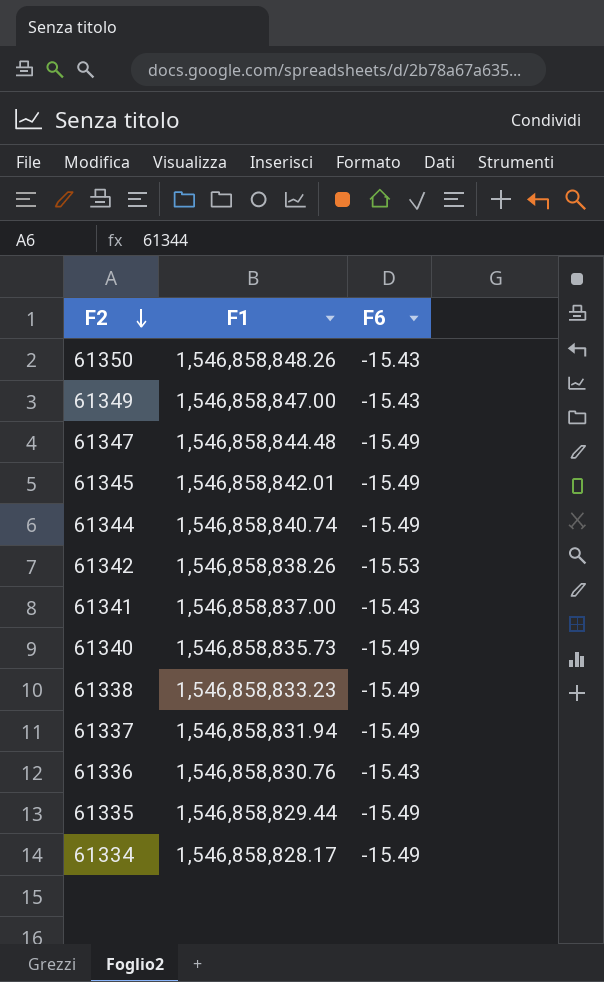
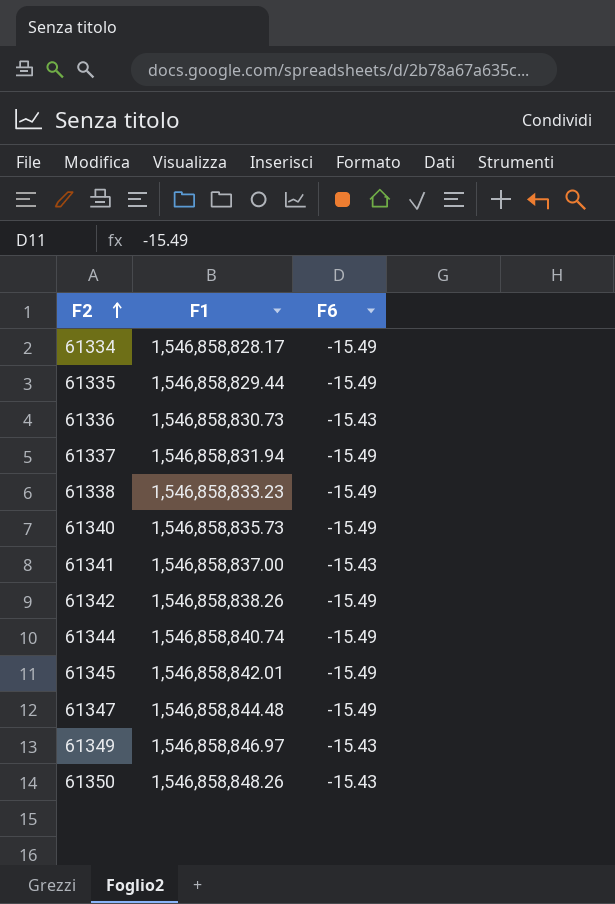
row order: F2 descending -> F2 ascending
61336 | F1: 1,546,858,830.76 -> 1,546,858,830.73
61342 | F6: -15.53 -> -15.49
61349 | F1: 1,546,858,847.00 -> 1,546,858,846.97

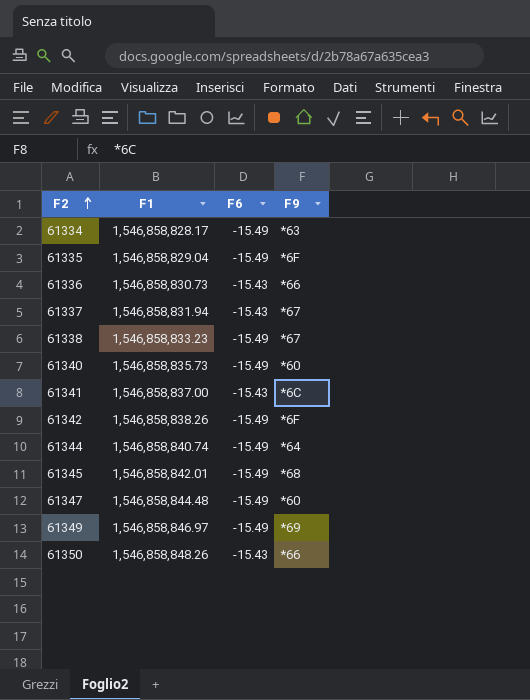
column F9 | position: none -> 4
61335 | F1: 1,546,858,829.44 -> 1,546,858,829.04
61337 | F6: -15.49 -> -15.43
61349 | F6: -15.43 -> -15.49

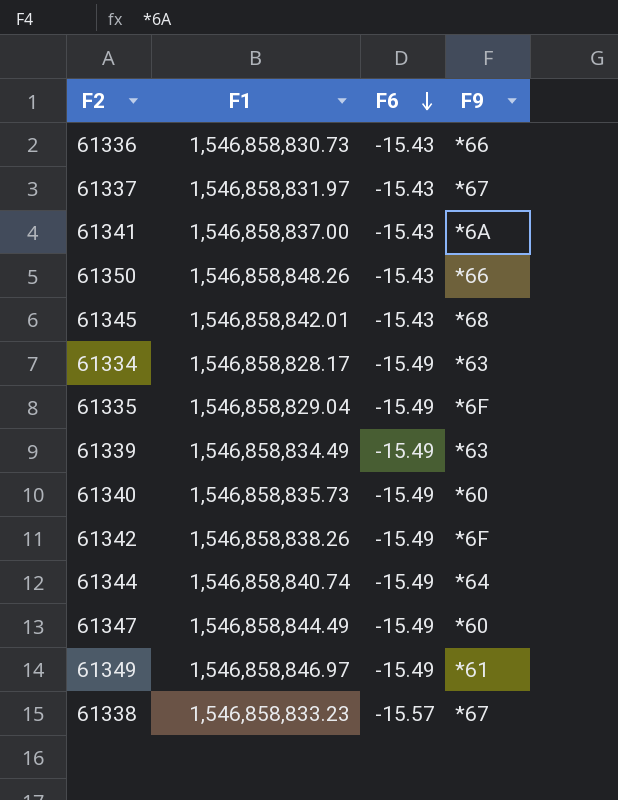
row order: F2 ascending -> F6 descending
61337 | F1: 1,546,858,831.94 -> 1,546,858,831.97
61341 | F9: *6C -> *6A
61345 | F6: -15.49 -> -15.43
row 61339: none -> 1,546,858,834.49 | -15.49 | *63
61347 | F1: 1,546,858,844.48 -> 1,546,858,844.49
61349 | F9: *69 -> *61
61338 | F6: -15.49 -> -15.57

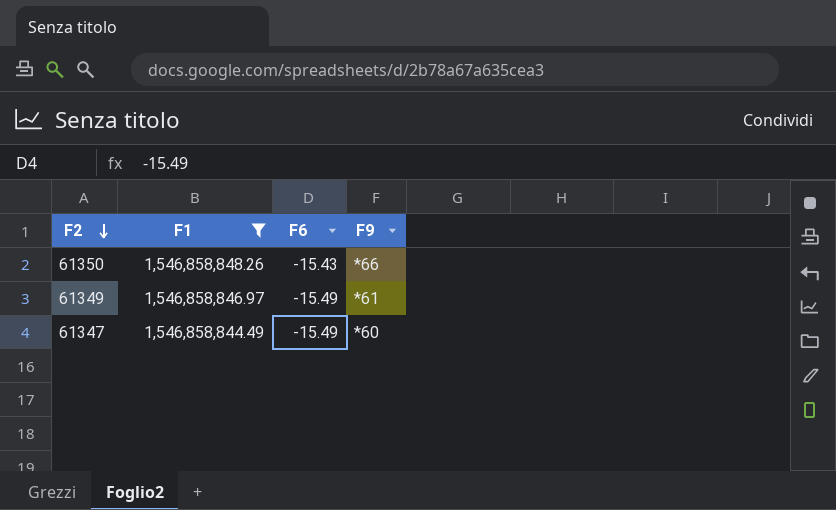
filter: none -> F1 >= 1,546,858,844.49
row order: F6 descending -> F2 descending

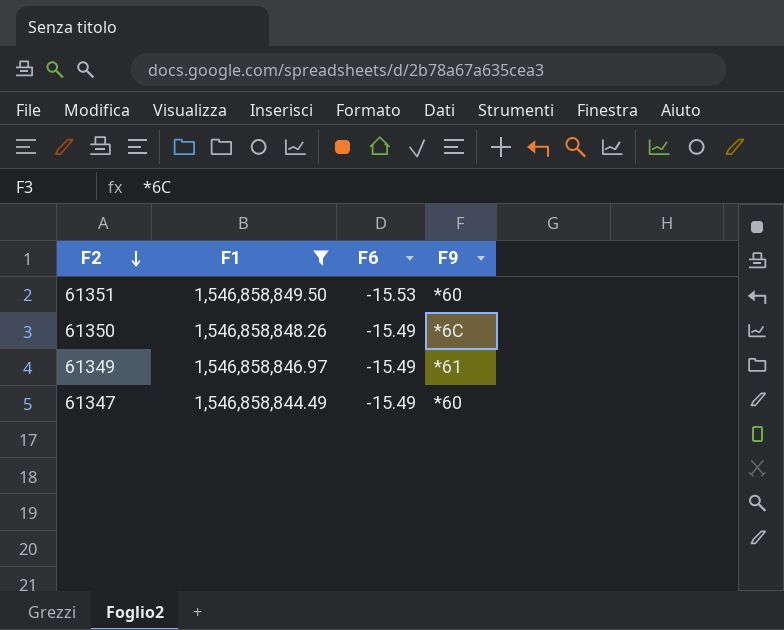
row 61351: none -> 1,546,858,849.50 | -15.53 | *60
61350 | F6: -15.43 -> -15.49
61350 | F9: *66 -> *6C

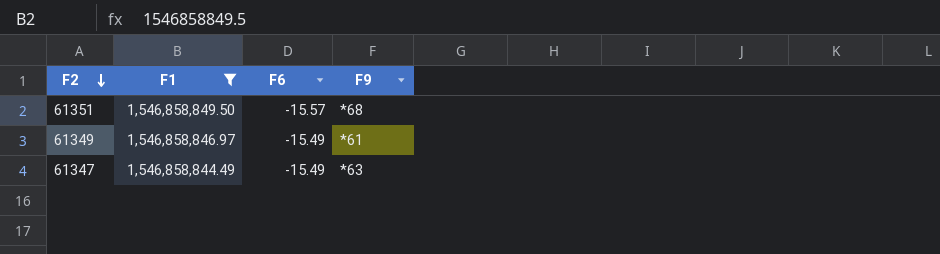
row 61350: 1,546,858,848.26 | -15.49 | *6C -> none
61351 | F6: -15.53 -> -15.57
61351 | F9: *60 -> *68
61347 | F9: *60 -> *63

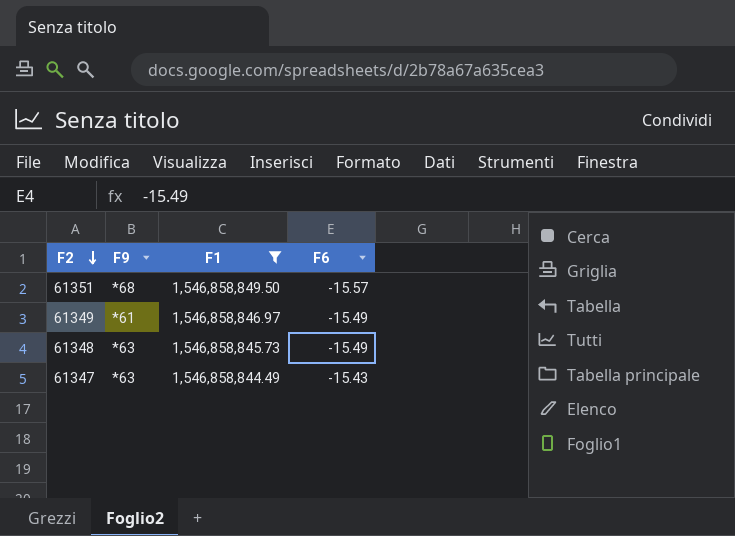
column F9 | position: 4 -> 2
row 61348: none -> *63 | 1,546,858,845.73 | -15.49
61347 | F6: -15.49 -> -15.43

